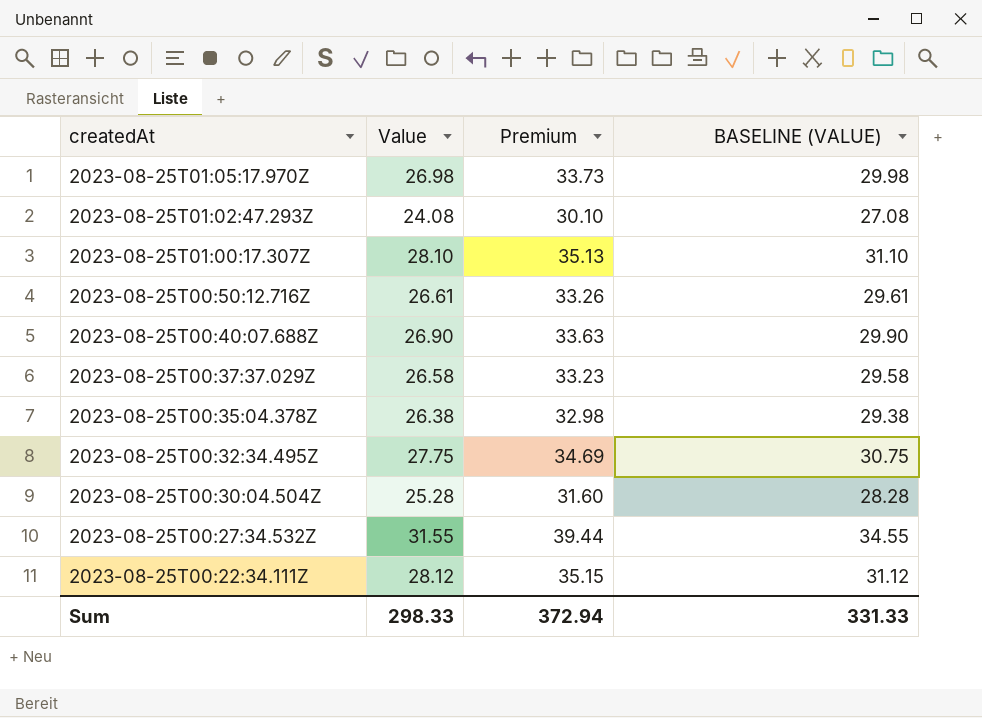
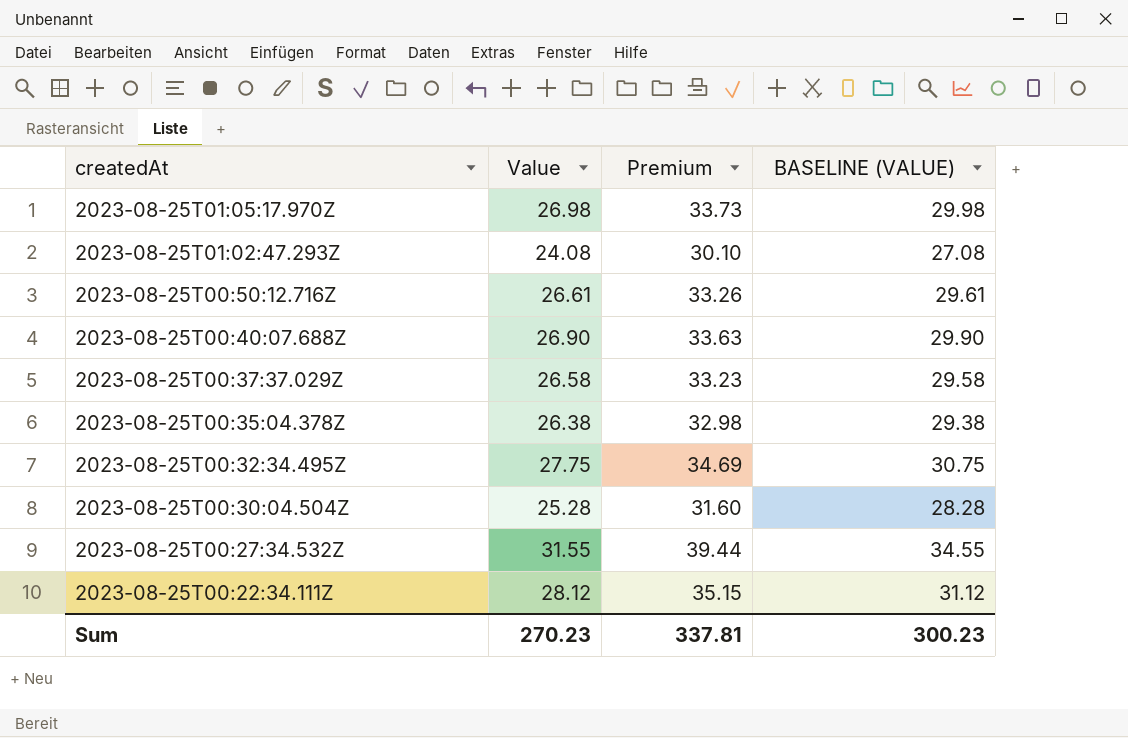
row 2023-08-25T01:00:17.307Z: 28.10 | 35.13 | 31.10 -> none
Sum | Value: 298.33 -> 270.23
Sum | Premium: 372.94 -> 337.81
Sum | BASELINE (VALUE): 331.33 -> 300.23

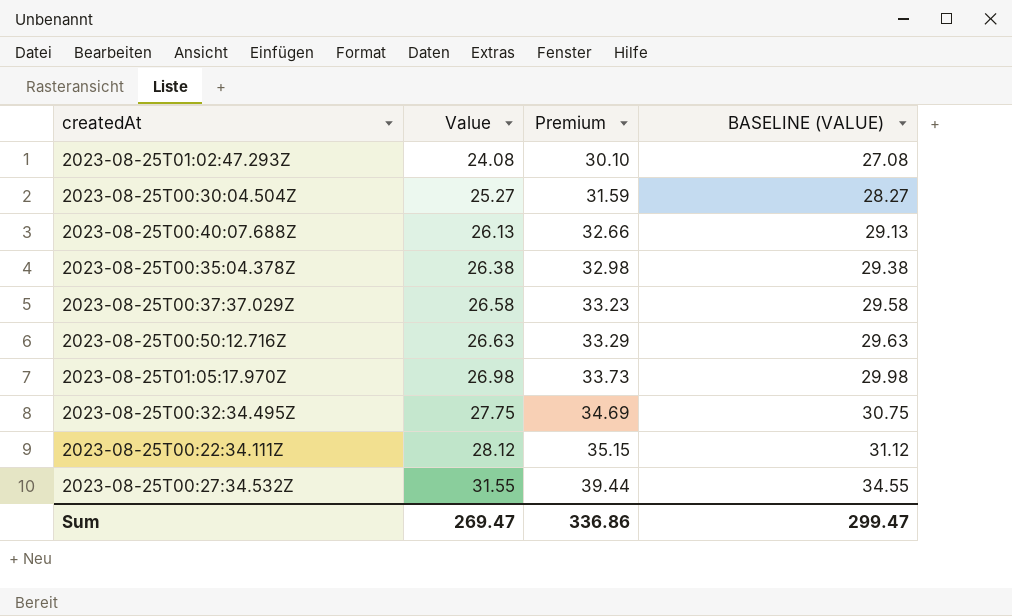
row order: createdAt descending -> Value ascending
2023-08-25T00:30:04.504Z | Value: 25.28 -> 25.27
2023-08-25T00:30:04.504Z | Premium: 31.60 -> 31.59
2023-08-25T00:30:04.504Z | BASELINE (VALUE): 28.28 -> 28.27
2023-08-25T00:40:07.688Z | Value: 26.90 -> 26.13
2023-08-25T00:40:07.688Z | Premium: 33.63 -> 32.66
2023-08-25T00:40:07.688Z | BASELINE (VALUE): 29.90 -> 29.13
2023-08-25T00:50:12.716Z | Value: 26.61 -> 26.63
2023-08-25T00:50:12.716Z | Premium: 33.26 -> 33.29
2023-08-25T00:50:12.716Z | BASELINE (VALUE): 29.61 -> 29.63
Sum | Value: 270.23 -> 269.47
Sum | Premium: 337.81 -> 336.86
Sum | BASELINE (VALUE): 300.23 -> 299.47

